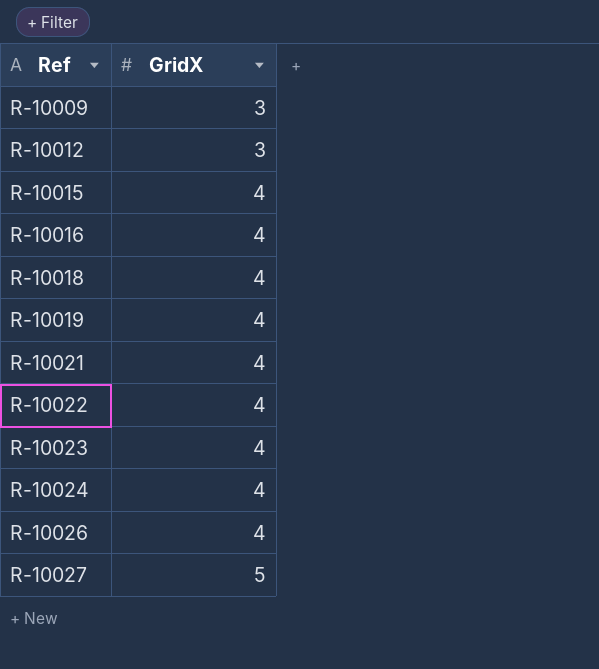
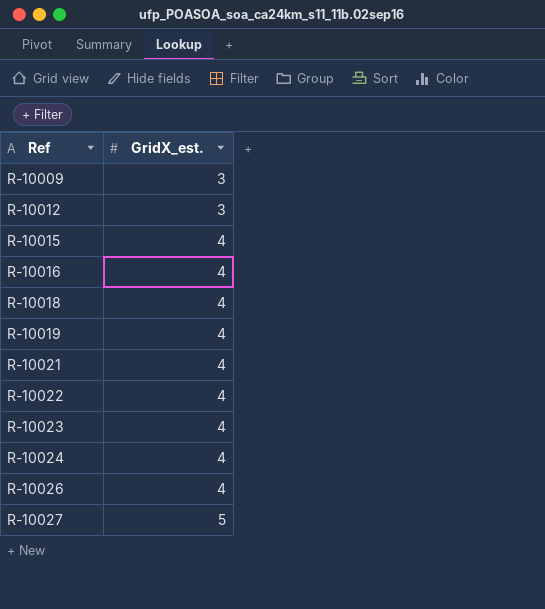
column name: GridX -> GridX_est.

